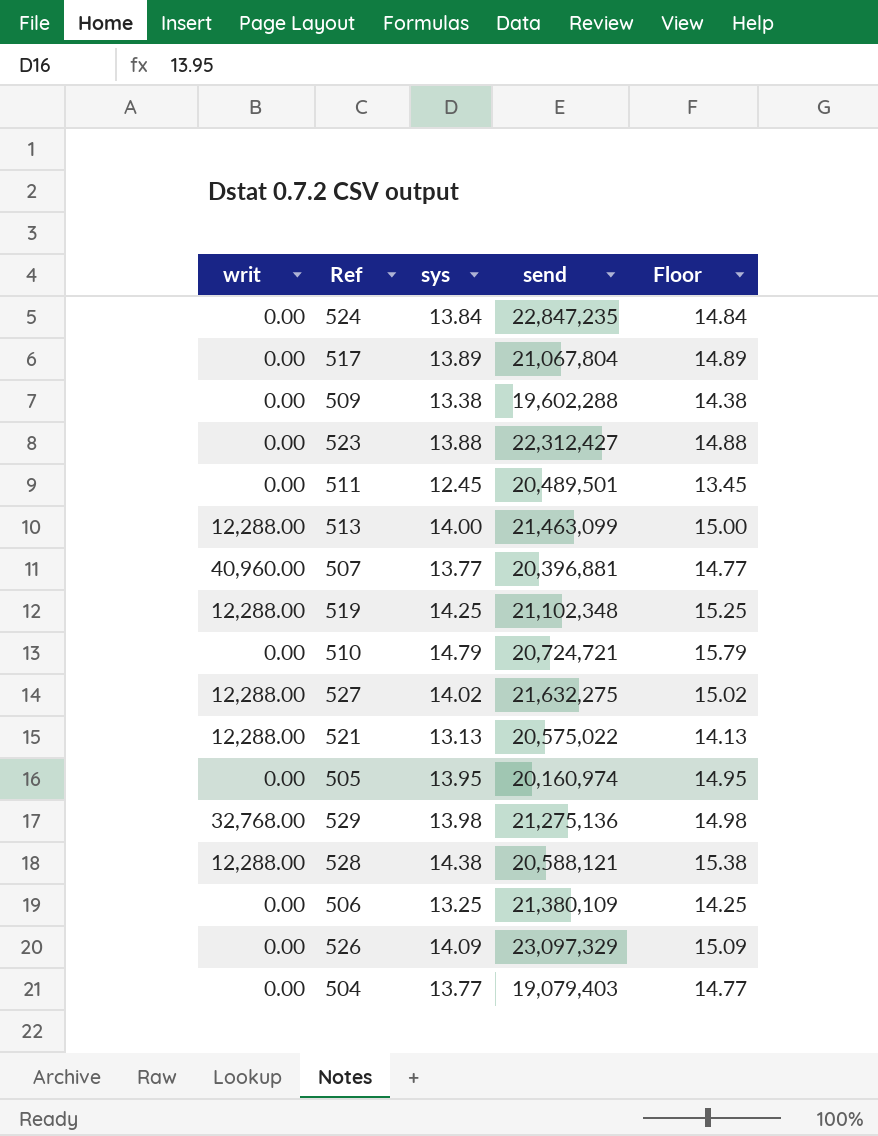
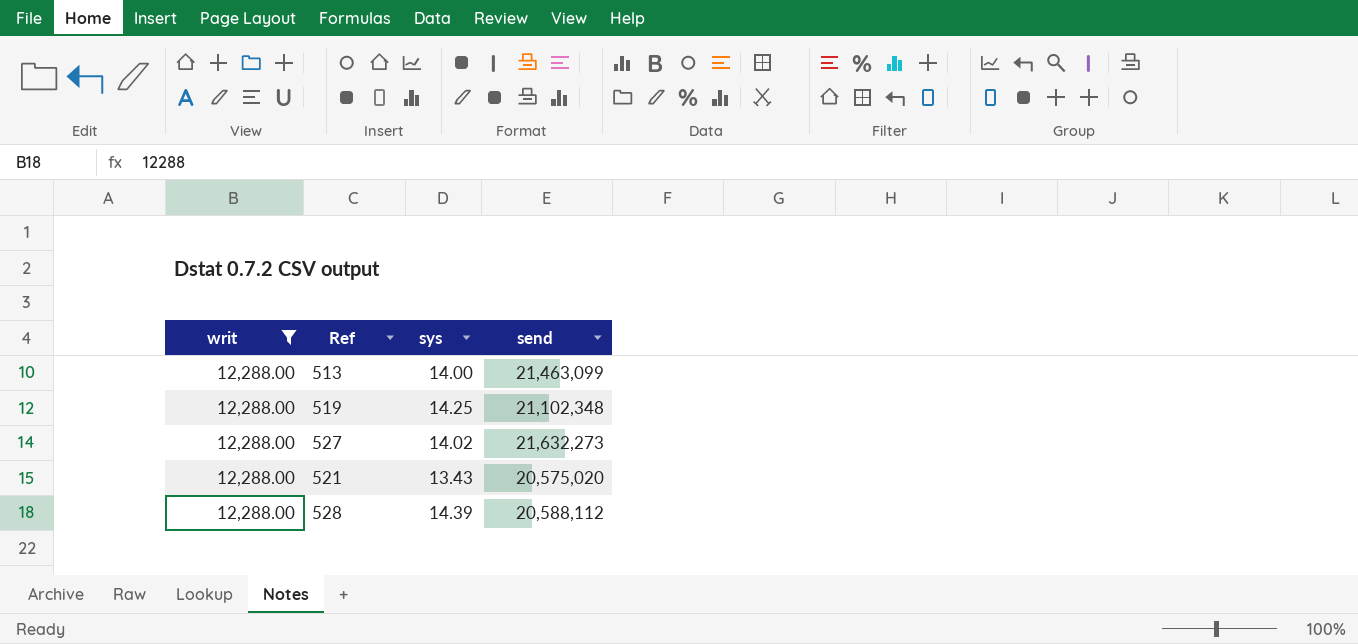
filter: none -> writ = 12,288.00
column Floor | formula: [sys] + 1 -> none
527 | send: 21,632,275 -> 21,632,273
521 | sys: 13.13 -> 13.43
521 | send: 20,575,022 -> 20,575,020
528 | sys: 14.38 -> 14.39
528 | send: 20,588,121 -> 20,588,112

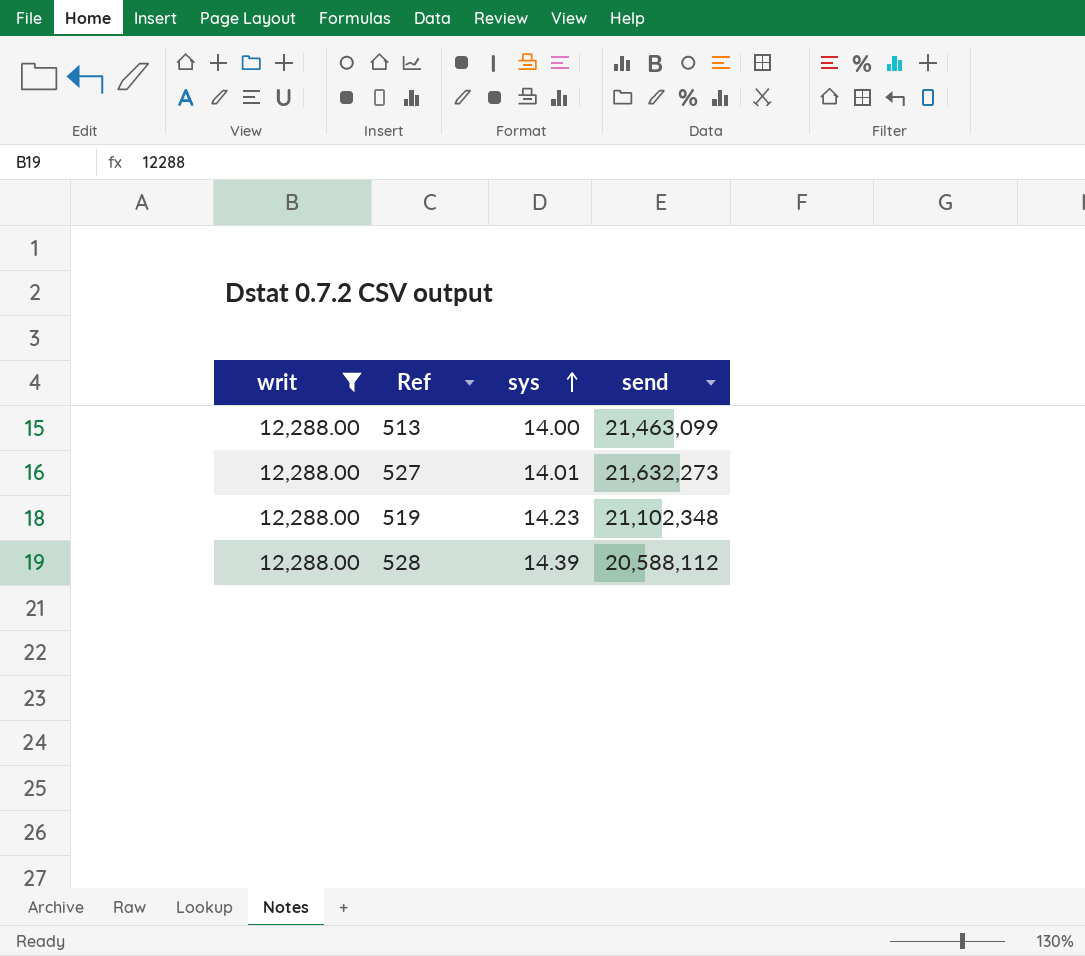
row order: none -> sys ascending
row 521: 12,288.00 | 13.43 | 20,575,020 -> none
527 | sys: 14.02 -> 14.01
519 | sys: 14.25 -> 14.23

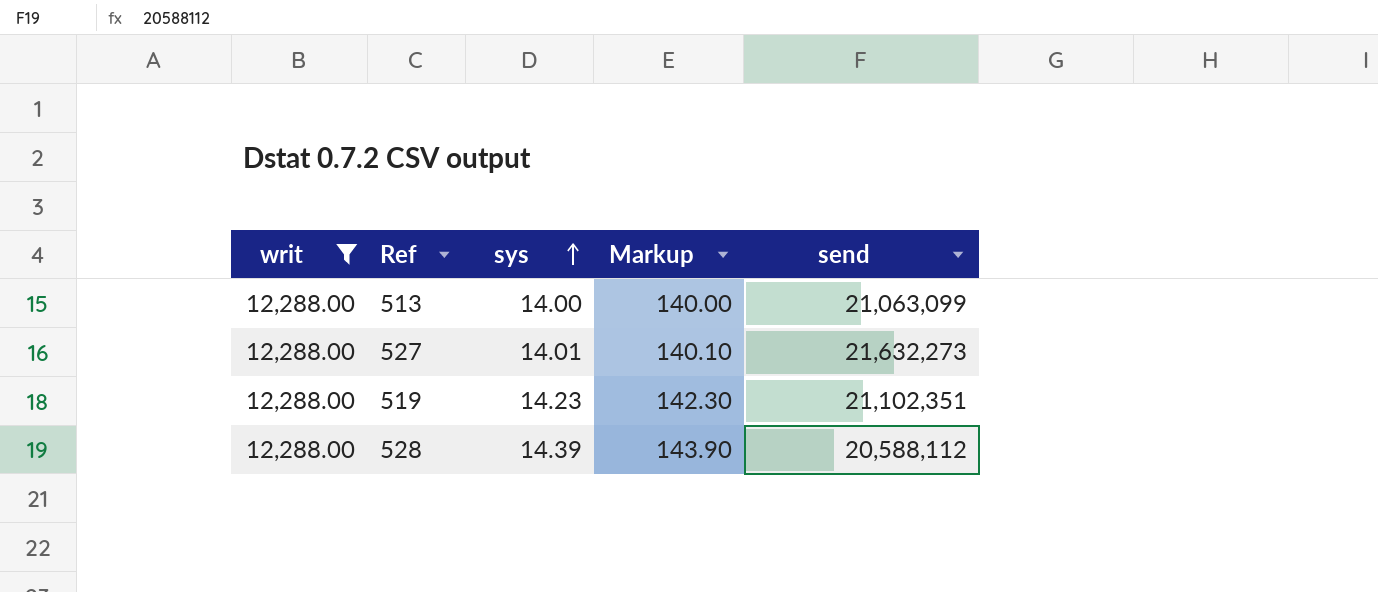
column Markup | formula: none -> [sys] * 10
513 | send: 21,463,099 -> 21,063,099
519 | send: 21,102,348 -> 21,102,351

